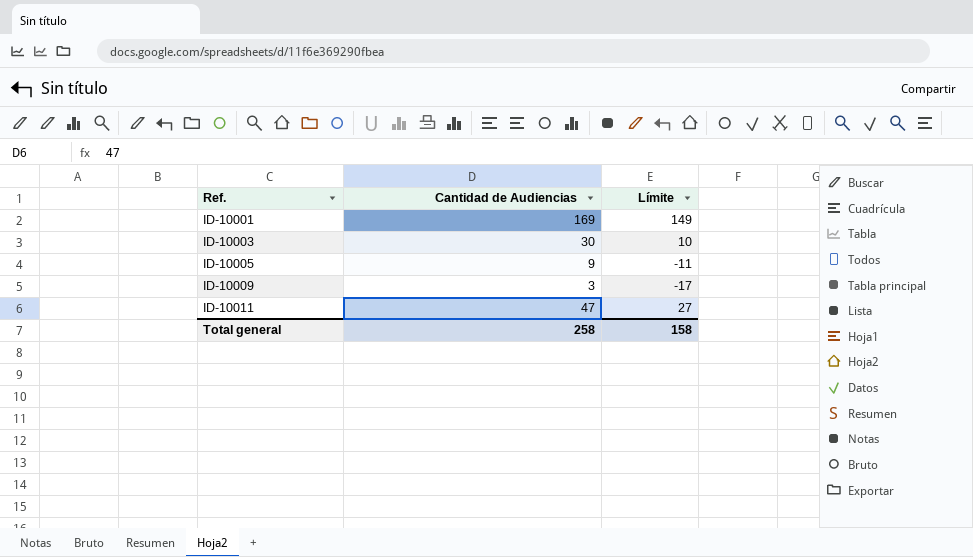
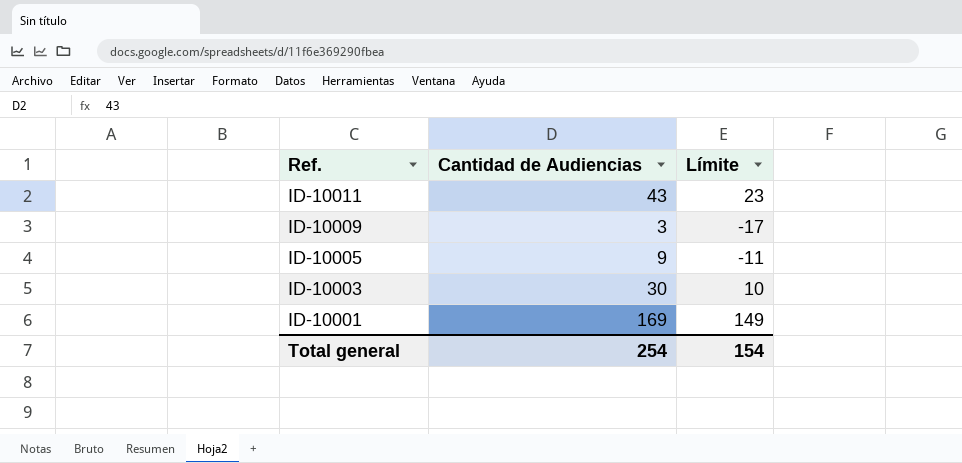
row order: Ref. ascending -> Ref. descending
ID-10011 | Cantidad de Audiencias: 47 -> 43
ID-10011 | Límite: 27 -> 23
Total general | Cantidad de Audiencias: 258 -> 254
Total general | Límite: 158 -> 154

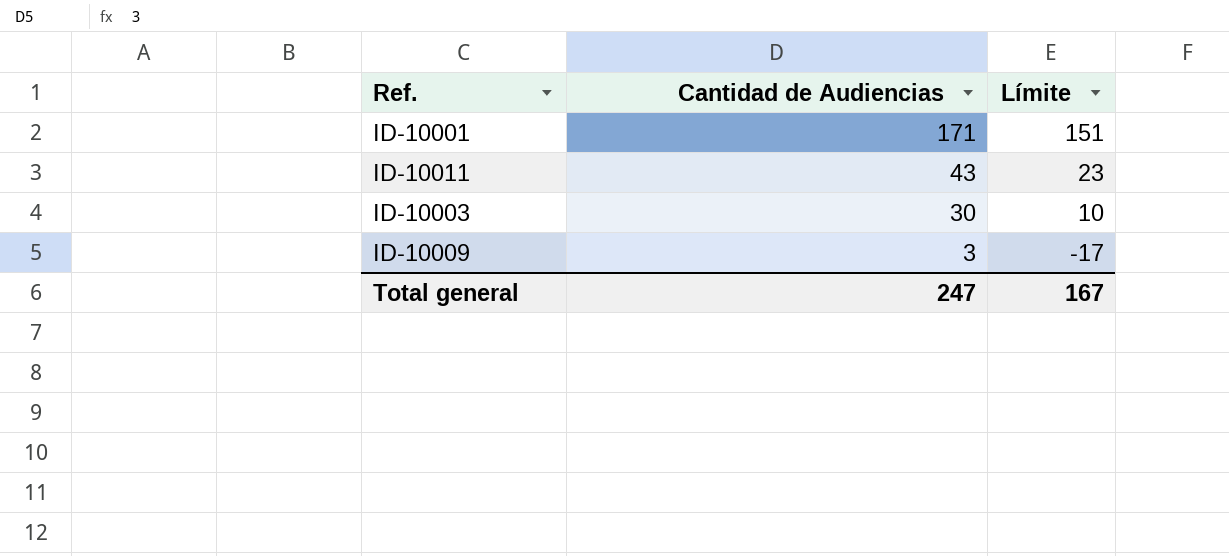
row order: Ref. descending -> Cantidad de Audiencias descending
row ID-10005: 9 | -11 -> none
ID-10001 | Cantidad de Audiencias: 169 -> 171
ID-10001 | Límite: 149 -> 151
Total general | Cantidad de Audiencias: 254 -> 247
Total general | Límite: 154 -> 167

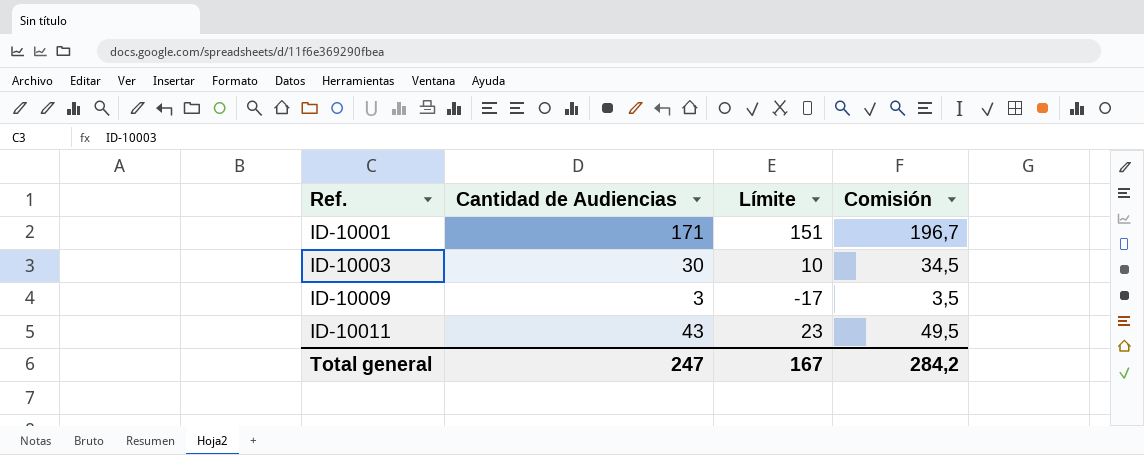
row order: Cantidad de Audiencias descending -> Ref. ascending
column Comisión | formula: none -> [Cantidad de Audiencias] * 1,15

